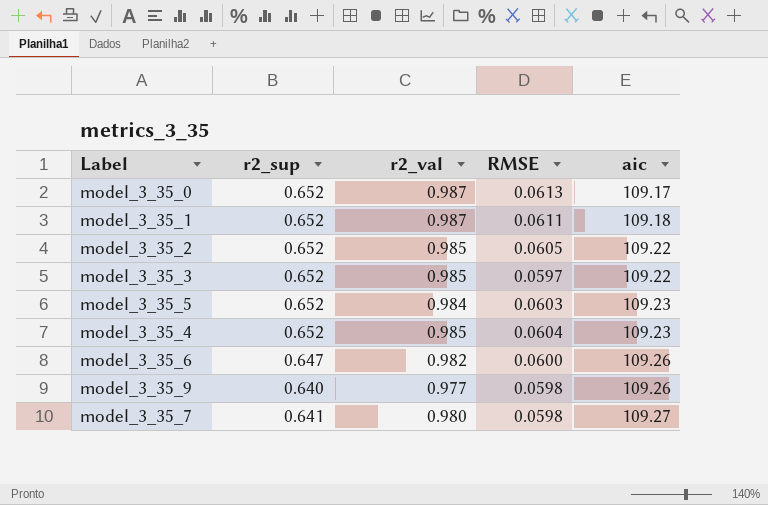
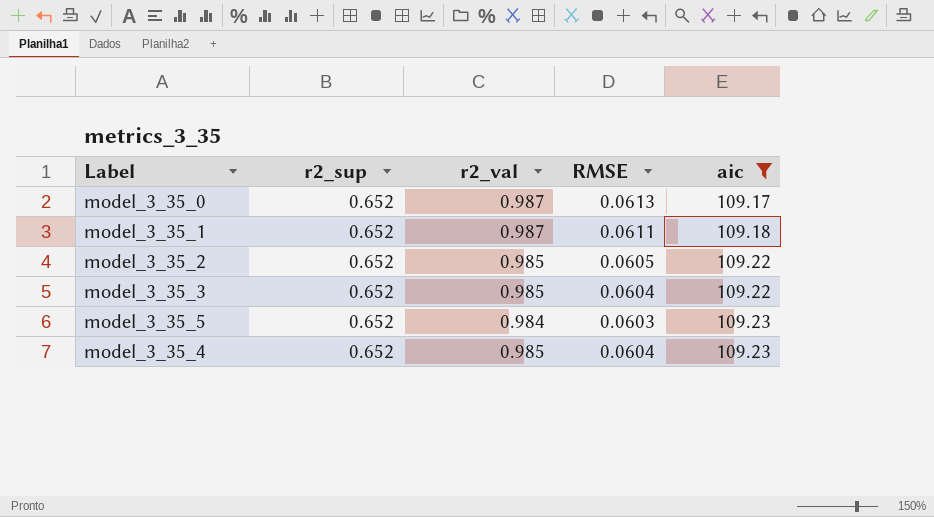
filter: none -> aic <= 109.23
model_3_35_3 | RMSE: 0.0597 -> 0.0604

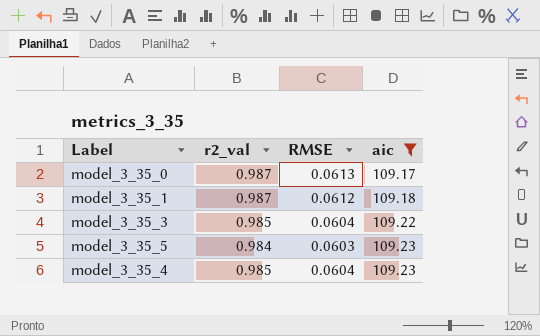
column r2_sup | position: 2 -> none
row model_3_35_2: 0.652 | 0.985 | 0.0605 | 109.22 -> none
model_3_35_1 | RMSE: 0.0611 -> 0.0612

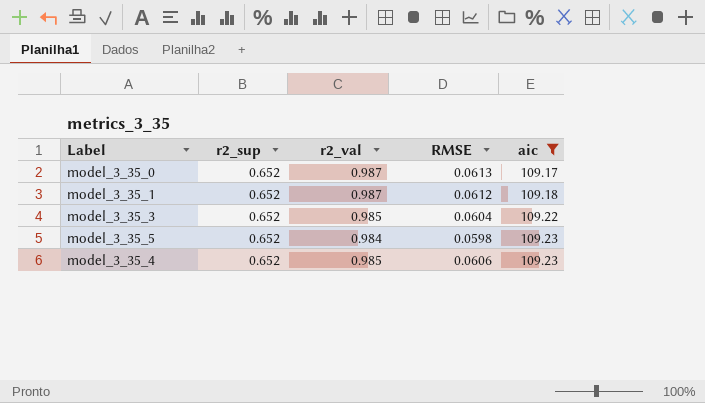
column r2_sup | position: none -> 2
model_3_35_5 | RMSE: 0.0603 -> 0.0598
model_3_35_4 | RMSE: 0.0604 -> 0.0606

